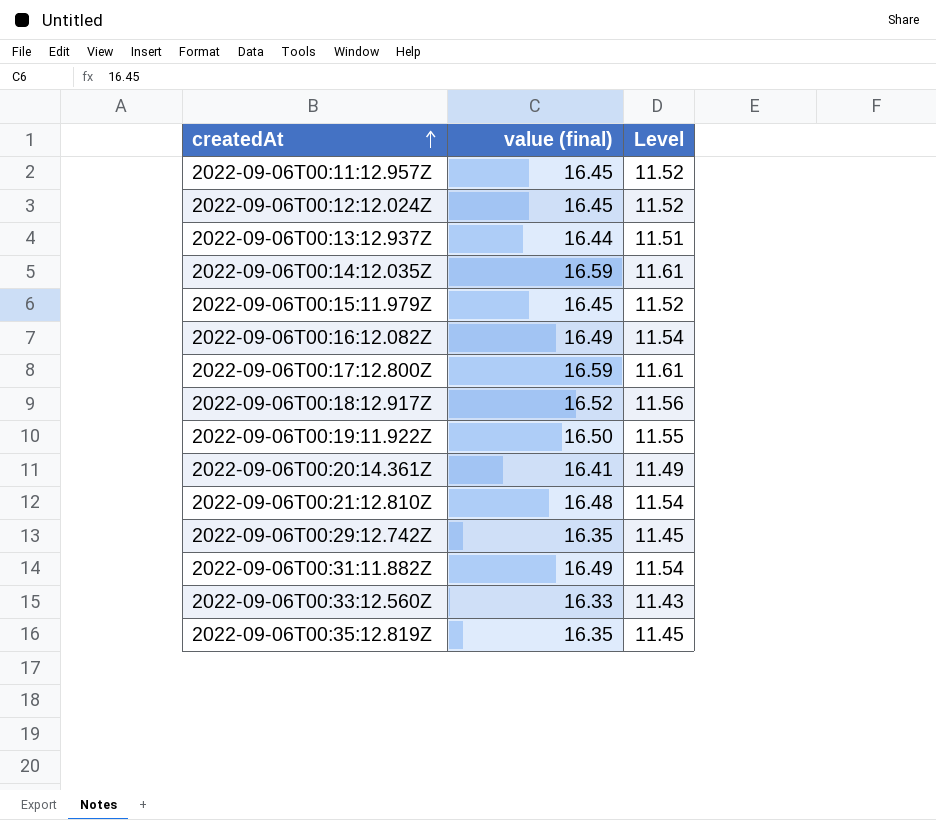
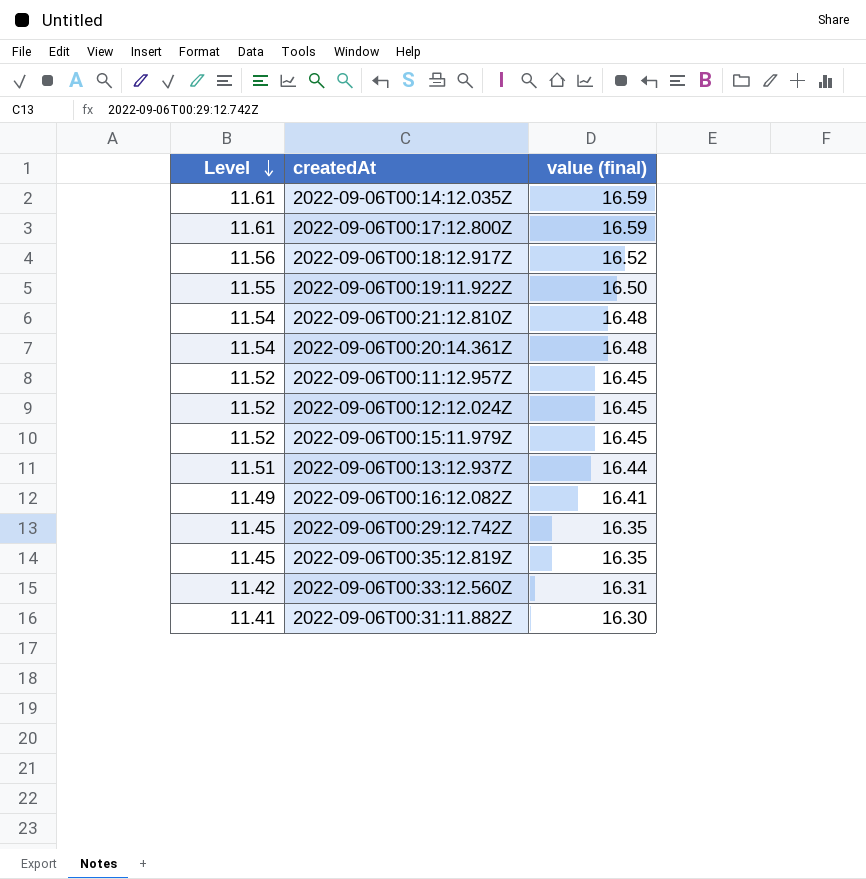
row order: createdAt ascending -> Level descending
column Level | position: 3 -> 1
2022-09-06T00:20:14.361Z | Level: 11.49 -> 11.54
2022-09-06T00:20:14.361Z | value (final): 16.41 -> 16.48
2022-09-06T00:16:12.082Z | Level: 11.54 -> 11.49
2022-09-06T00:16:12.082Z | value (final): 16.49 -> 16.41
2022-09-06T00:33:12.560Z | Level: 11.43 -> 11.42
2022-09-06T00:33:12.560Z | value (final): 16.33 -> 16.31
2022-09-06T00:31:11.882Z | Level: 11.54 -> 11.41
2022-09-06T00:31:11.882Z | value (final): 16.49 -> 16.30

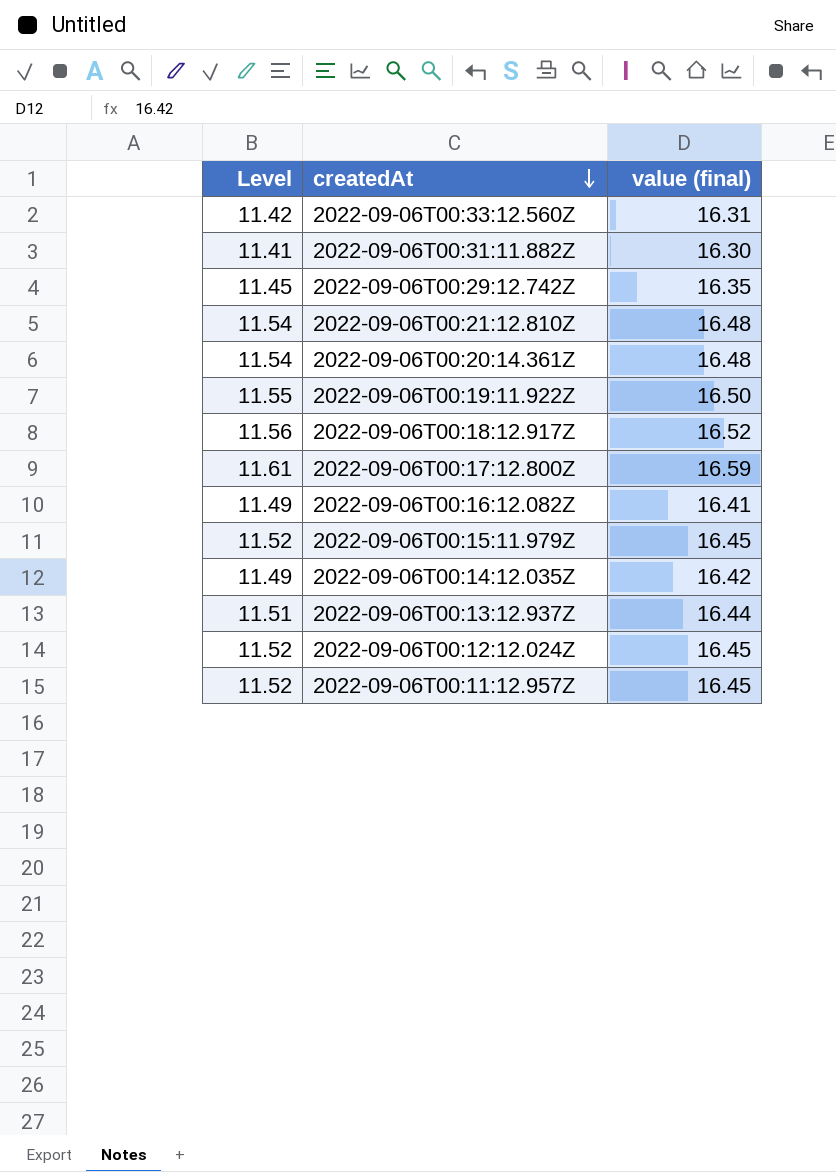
row order: Level descending -> createdAt descending
row 2022-09-06T00:35:12.819Z: 11.45 | 16.35 -> none
2022-09-06T00:14:12.035Z | Level: 11.61 -> 11.49
2022-09-06T00:14:12.035Z | value (final): 16.59 -> 16.42

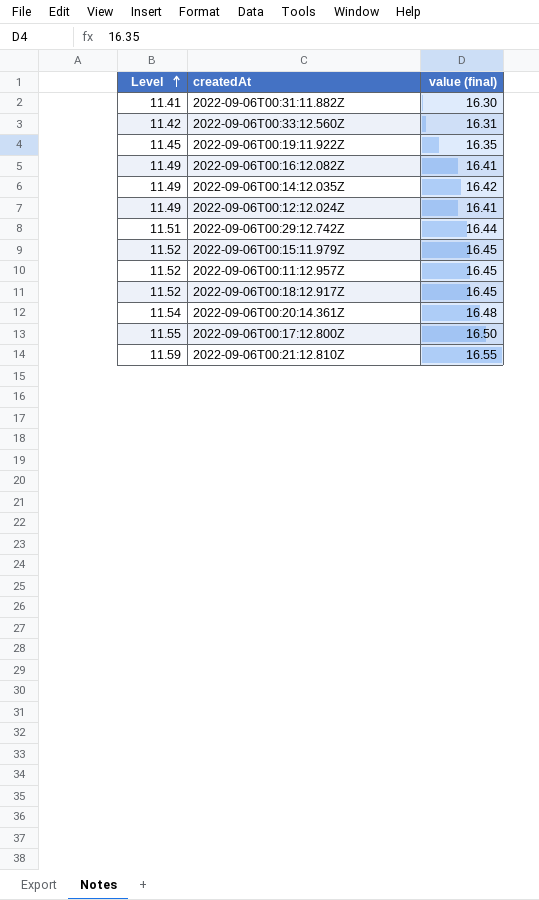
row order: createdAt descending -> Level ascending
row 2022-09-06T00:13:12.937Z: 11.51 | 16.44 -> none
2022-09-06T00:19:11.922Z | Level: 11.55 -> 11.45
2022-09-06T00:19:11.922Z | value (final): 16.50 -> 16.35
2022-09-06T00:12:12.024Z | Level: 11.52 -> 11.49
2022-09-06T00:12:12.024Z | value (final): 16.45 -> 16.41
2022-09-06T00:29:12.742Z | Level: 11.45 -> 11.51
2022-09-06T00:29:12.742Z | value (final): 16.35 -> 16.44
2022-09-06T00:18:12.917Z | Level: 11.56 -> 11.52
2022-09-06T00:18:12.917Z | value (final): 16.52 -> 16.45
2022-09-06T00:17:12.800Z | Level: 11.61 -> 11.55
2022-09-06T00:17:12.800Z | value (final): 16.59 -> 16.50
2022-09-06T00:21:12.810Z | Level: 11.54 -> 11.59
2022-09-06T00:21:12.810Z | value (final): 16.48 -> 16.55

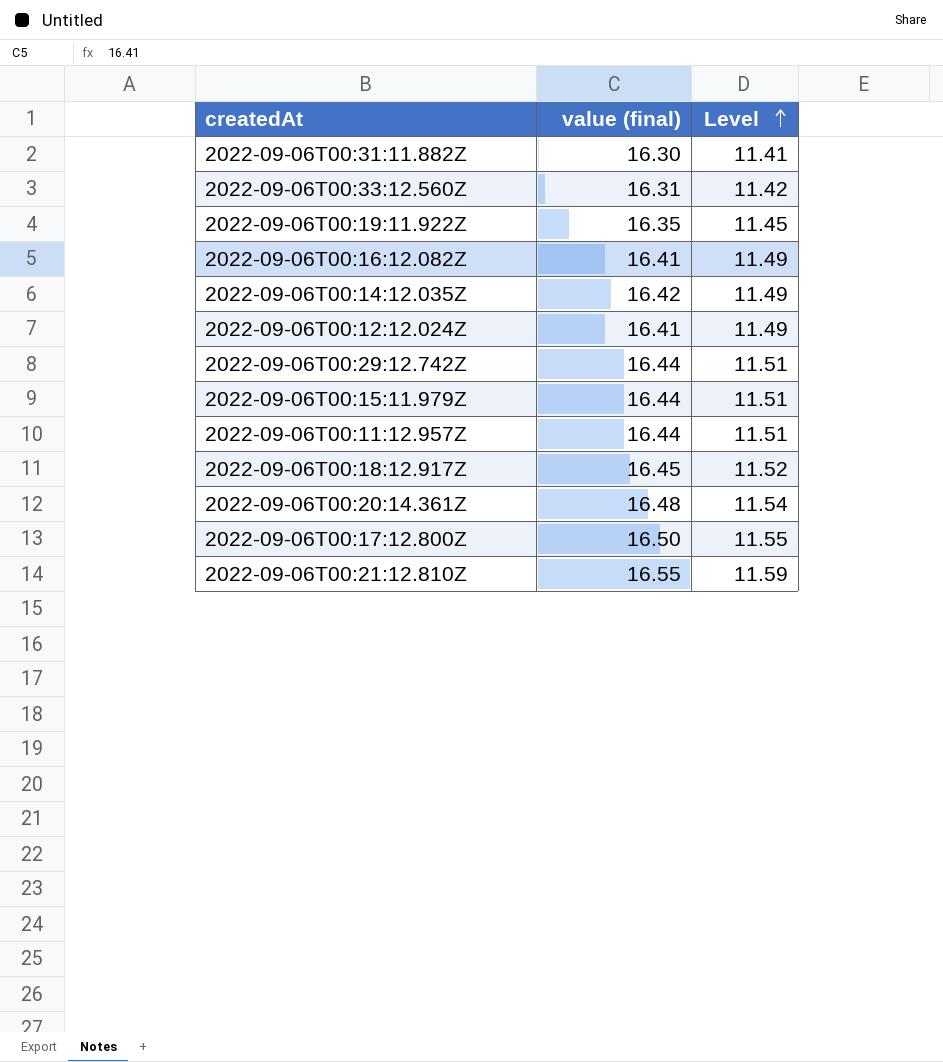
column Level | position: 1 -> 3
2022-09-06T00:15:11.979Z | value (final): 16.45 -> 16.44
2022-09-06T00:15:11.979Z | Level: 11.52 -> 11.51
2022-09-06T00:11:12.957Z | value (final): 16.45 -> 16.44
2022-09-06T00:11:12.957Z | Level: 11.52 -> 11.51

